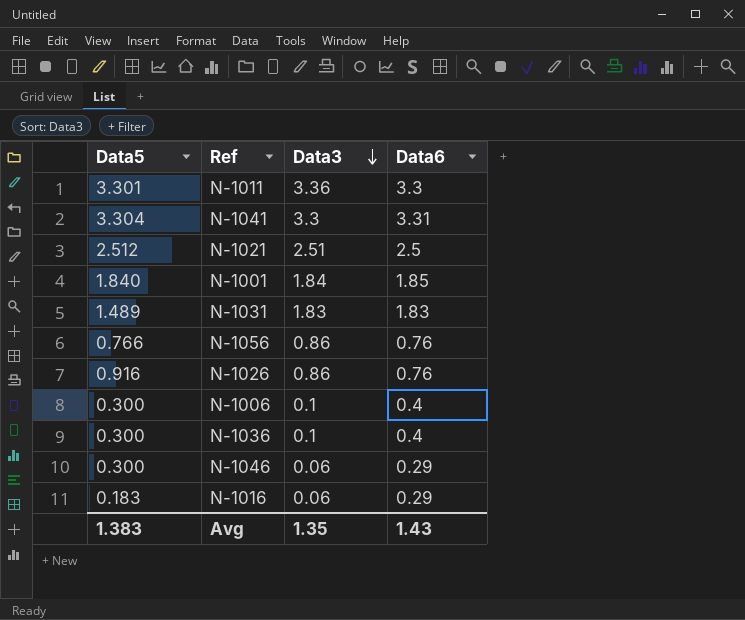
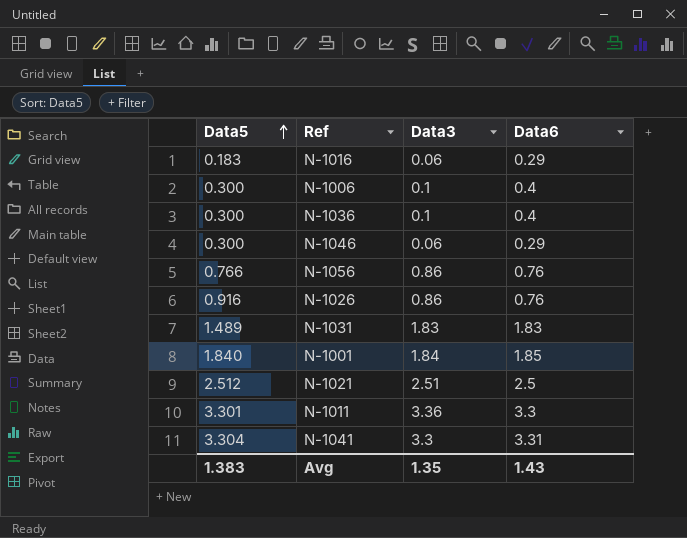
row order: Data3 descending -> Data5 ascending

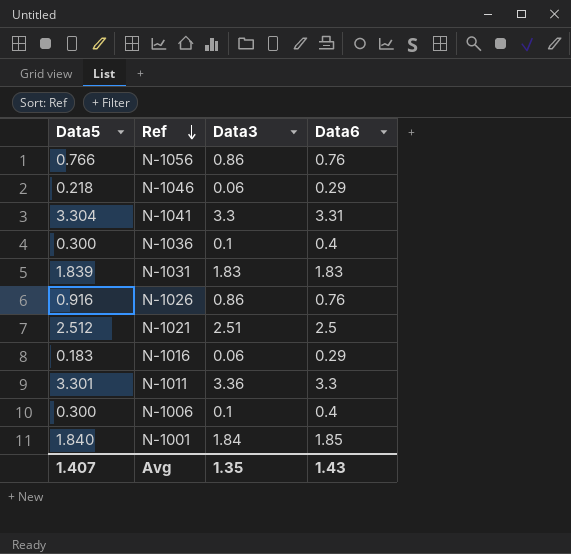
row order: Data5 ascending -> Ref descending
N-1046 | Data5: 0.300 -> 0.218
N-1031 | Data5: 1.489 -> 1.839
Avg | Data5: 1.383 -> 1.407

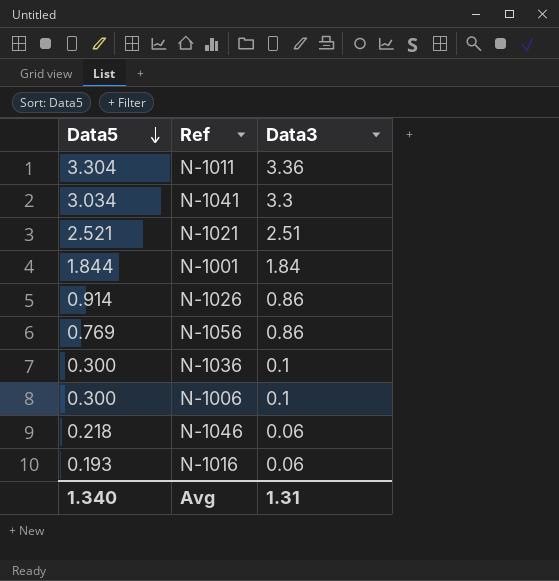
row order: Ref descending -> Data5 descending
column Data6 | position: 4 -> none
row N-1031: 1.839 | 1.83 | 1.83 -> none
N-1011 | Data5: 3.301 -> 3.304
N-1041 | Data5: 3.304 -> 3.034
N-1021 | Data5: 2.512 -> 2.521
N-1001 | Data5: 1.840 -> 1.844
N-1026 | Data5: 0.916 -> 0.914
N-1056 | Data5: 0.766 -> 0.769
N-1016 | Data5: 0.183 -> 0.193
Avg | Data5: 1.407 -> 1.340
Avg | Data3: 1.35 -> 1.31

